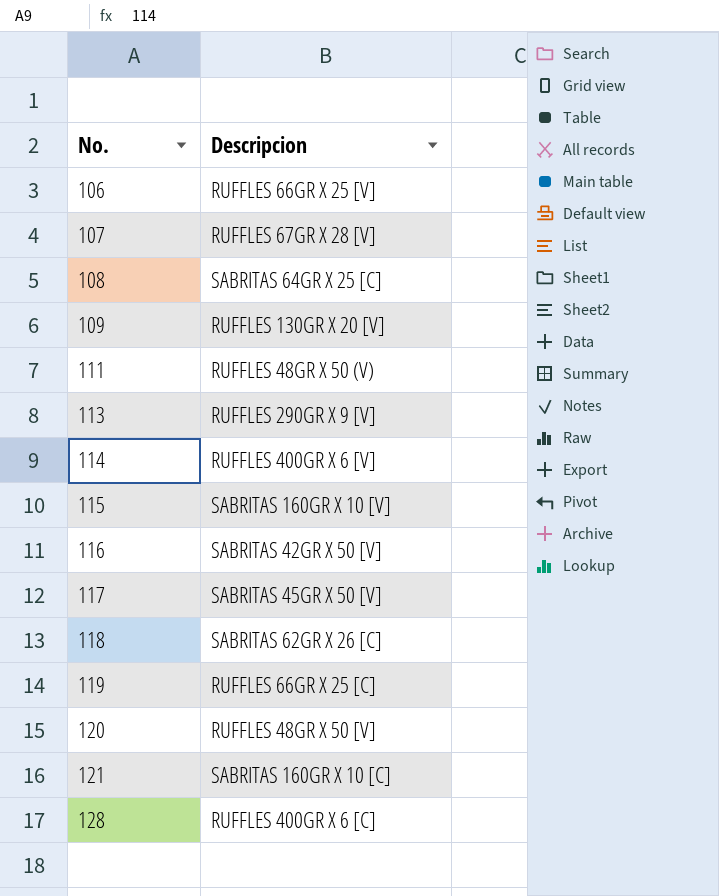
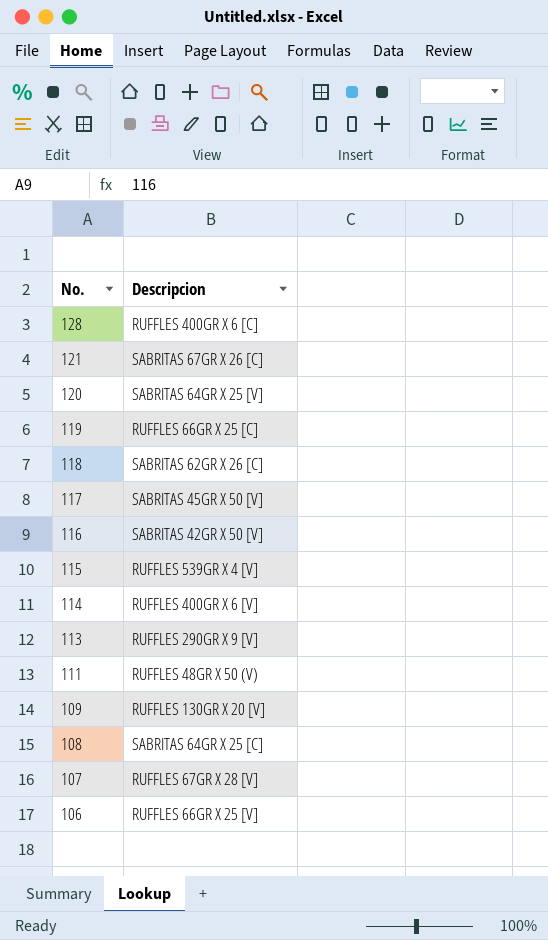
row order: No. ascending -> No. descending
121 | Descripcion: SABRITAS 160GR X 10 [C] -> SABRITAS 67GR X 26 [C]
120 | Descripcion: RUFFLES 48GR X 50 [V] -> SABRITAS 64GR X 25 [V]
115 | Descripcion: SABRITAS 160GR X 10 [V] -> RUFFLES 539GR X 4 [V]

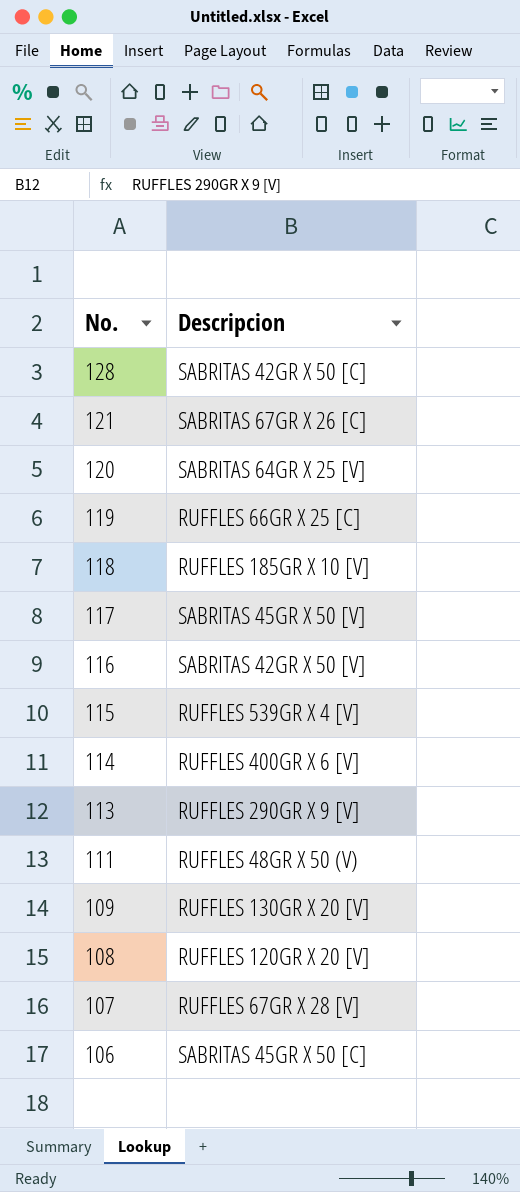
128 | Descripcion: RUFFLES 400GR X 6 [C] -> SABRITAS 42GR X 50 [C]
118 | Descripcion: SABRITAS 62GR X 26 [C] -> RUFFLES 185GR X 10 [V]
108 | Descripcion: SABRITAS 64GR X 25 [C] -> RUFFLES 120GR X 20 [V]
106 | Descripcion: RUFFLES 66GR X 25 [V] -> SABRITAS 45GR X 50 [C]

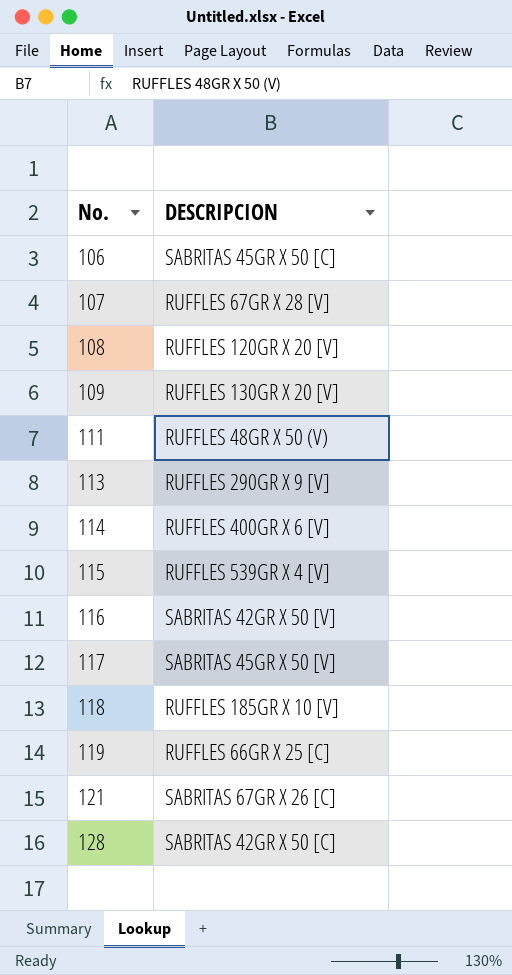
row order: No. descending -> No. ascending
column name: Descripcion -> DESCRIPCION
row 120: SABRITAS 64GR X 25 [V] -> none

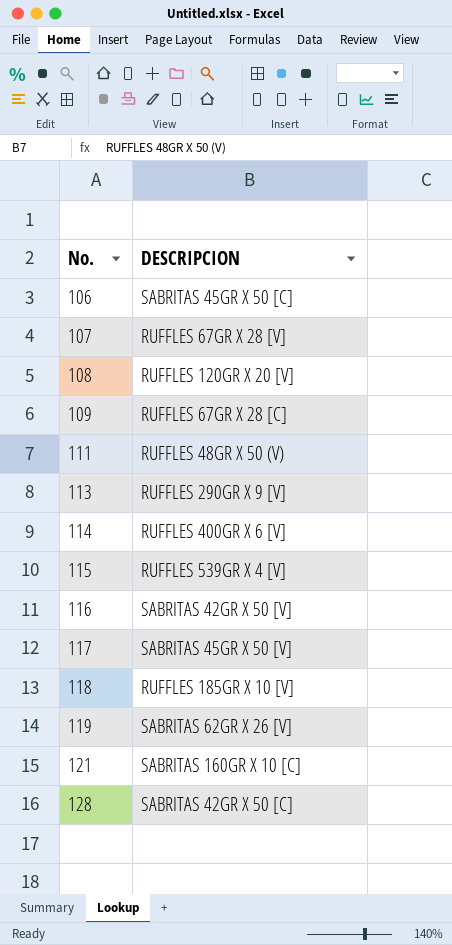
109 | DESCRIPCION: RUFFLES 130GR X 20 [V] -> RUFFLES 67GR X 28 [C]
119 | DESCRIPCION: RUFFLES 66GR X 25 [C] -> SABRITAS 62GR X 26 [V]
121 | DESCRIPCION: SABRITAS 67GR X 26 [C] -> SABRITAS 160GR X 10 [C]

